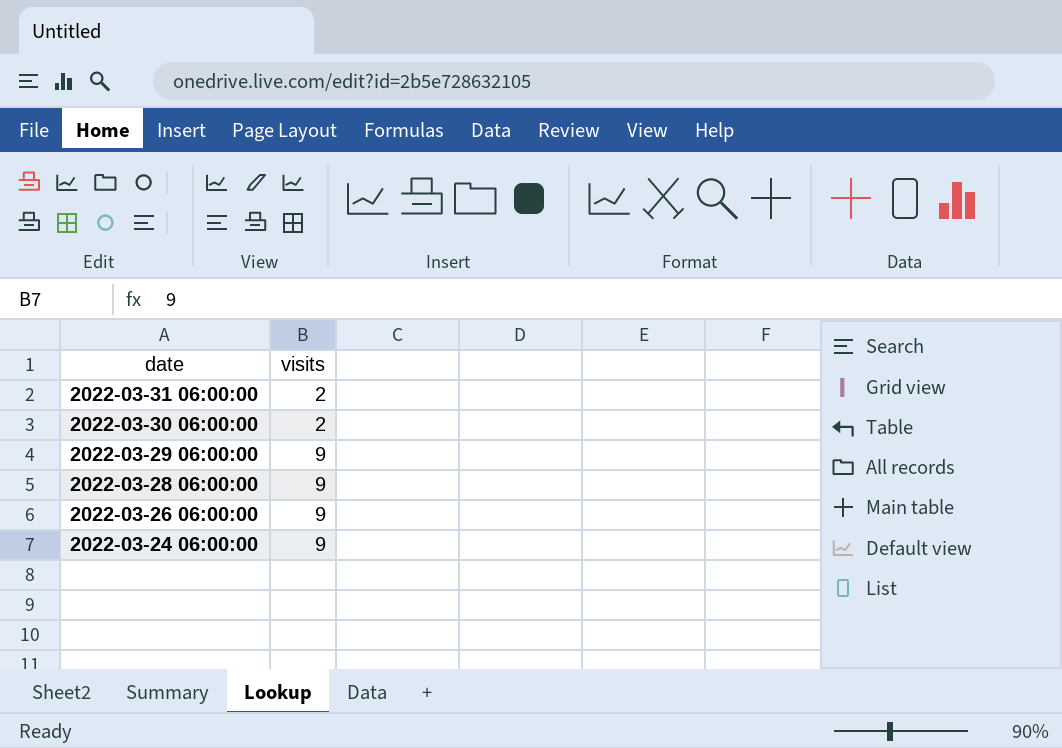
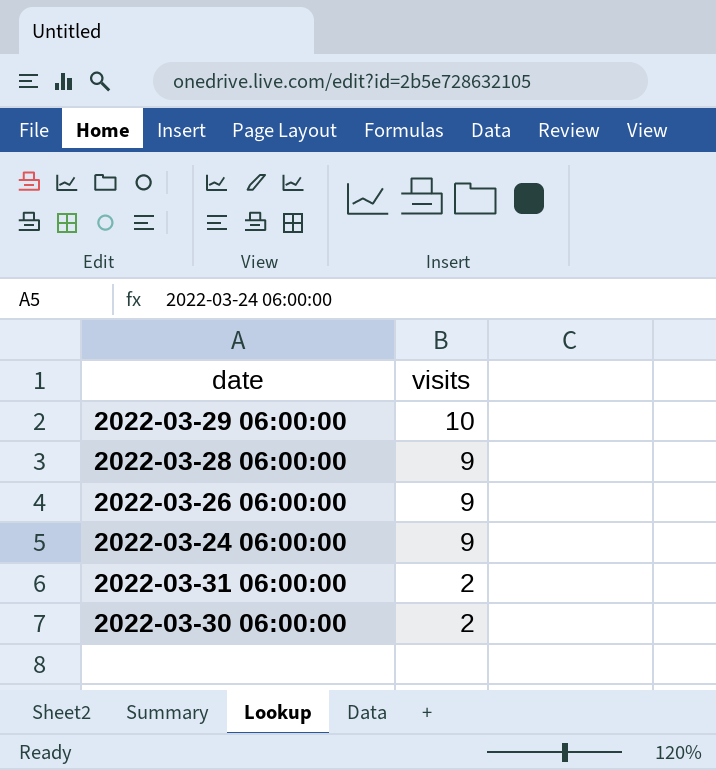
row order: date descending -> visits descending
2022-03-29 06:00:00 | visits: 9 -> 10

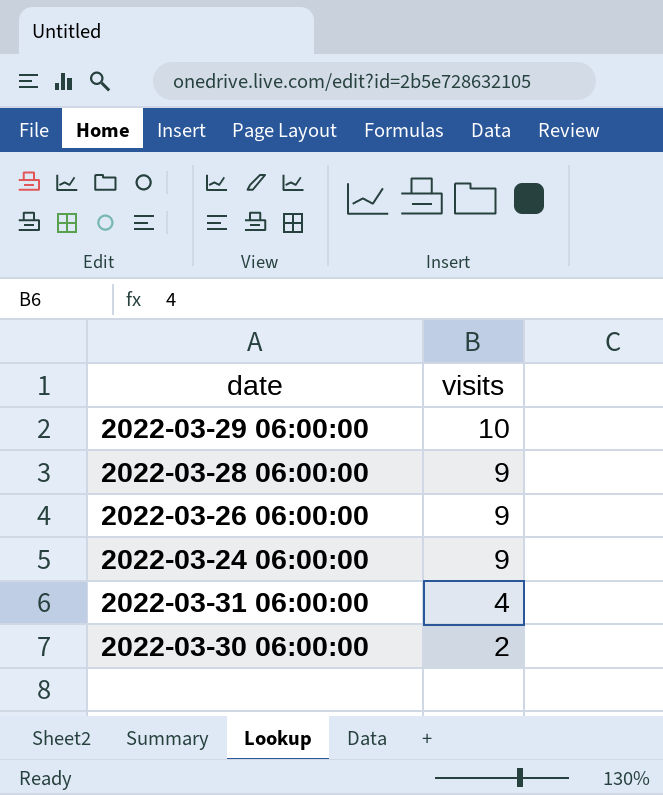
2022-03-31 06:00:00 | visits: 2 -> 4

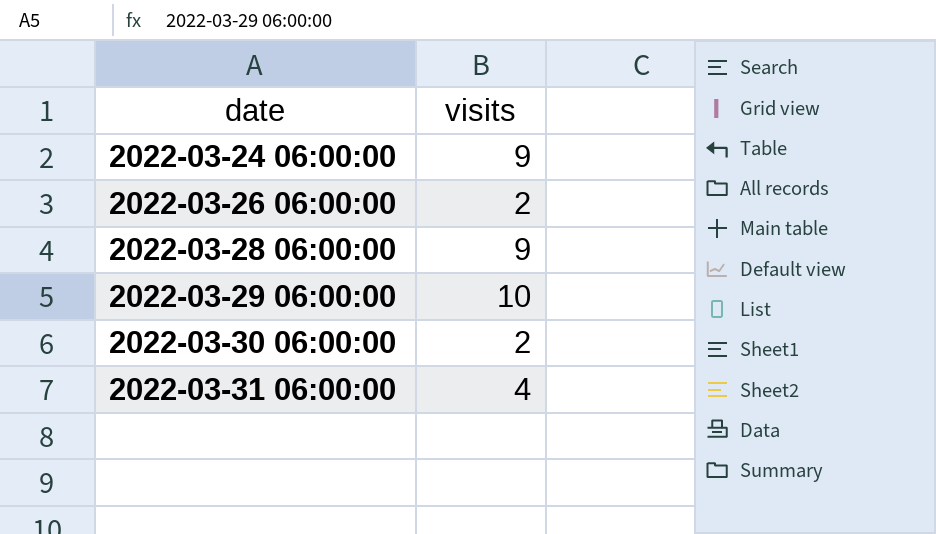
row order: visits descending -> date ascending
2022-03-26 06:00:00 | visits: 9 -> 2

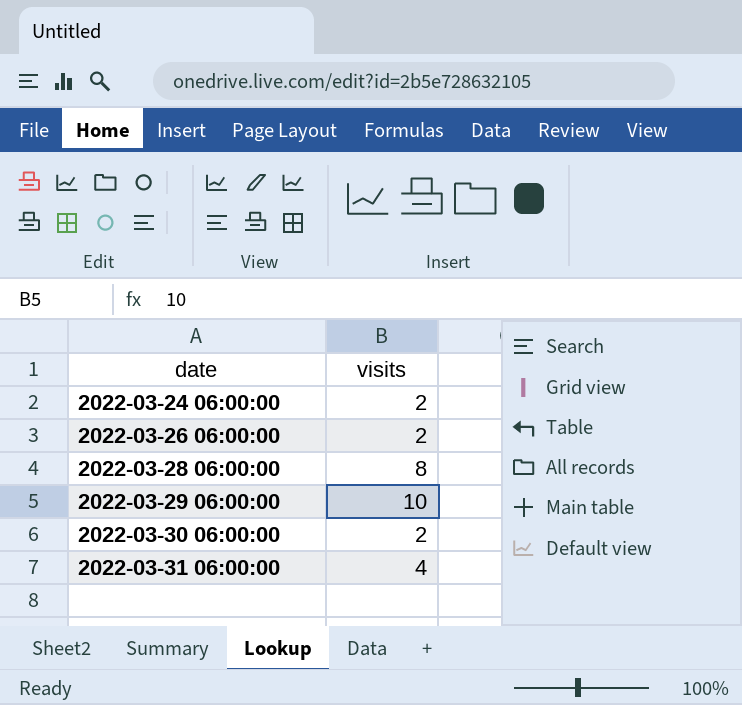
2022-03-24 06:00:00 | visits: 9 -> 2
2022-03-28 06:00:00 | visits: 9 -> 8

